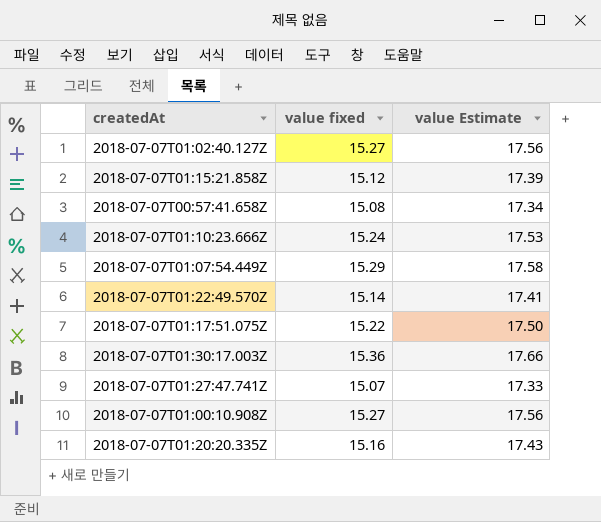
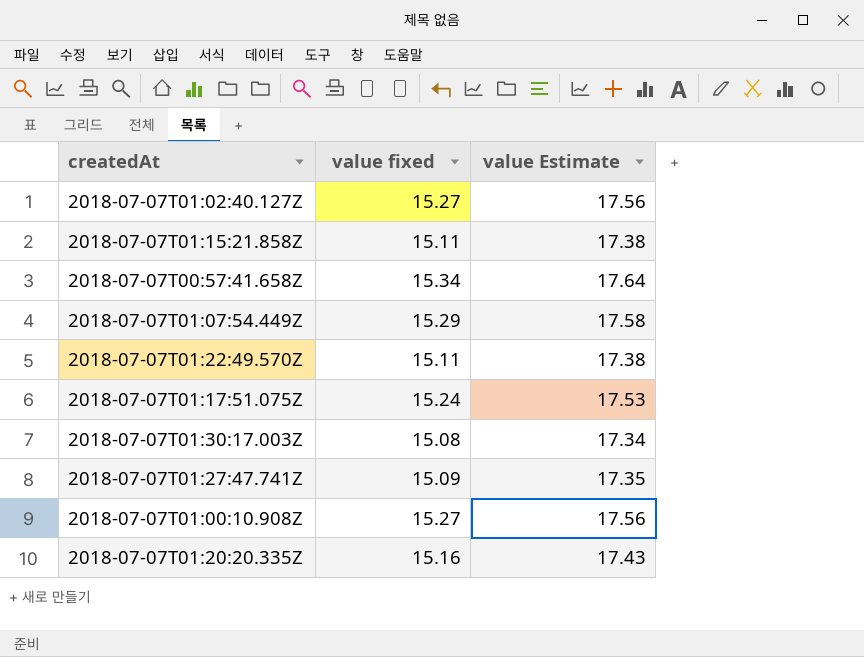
row 2018-07-07T01:10:23.666Z: 15.24 | 17.53 -> none
2018-07-07T01:15:21.858Z | value fixed: 15.12 -> 15.11
2018-07-07T01:15:21.858Z | value Estimate: 17.39 -> 17.38
2018-07-07T00:57:41.658Z | value fixed: 15.08 -> 15.34
2018-07-07T00:57:41.658Z | value Estimate: 17.34 -> 17.64
2018-07-07T01:22:49.570Z | value fixed: 15.14 -> 15.11
2018-07-07T01:22:49.570Z | value Estimate: 17.41 -> 17.38
2018-07-07T01:17:51.075Z | value fixed: 15.22 -> 15.24
2018-07-07T01:17:51.075Z | value Estimate: 17.50 -> 17.53
2018-07-07T01:30:17.003Z | value fixed: 15.36 -> 15.08
2018-07-07T01:30:17.003Z | value Estimate: 17.66 -> 17.34
2018-07-07T01:27:47.741Z | value fixed: 15.07 -> 15.09
2018-07-07T01:27:47.741Z | value Estimate: 17.33 -> 17.35

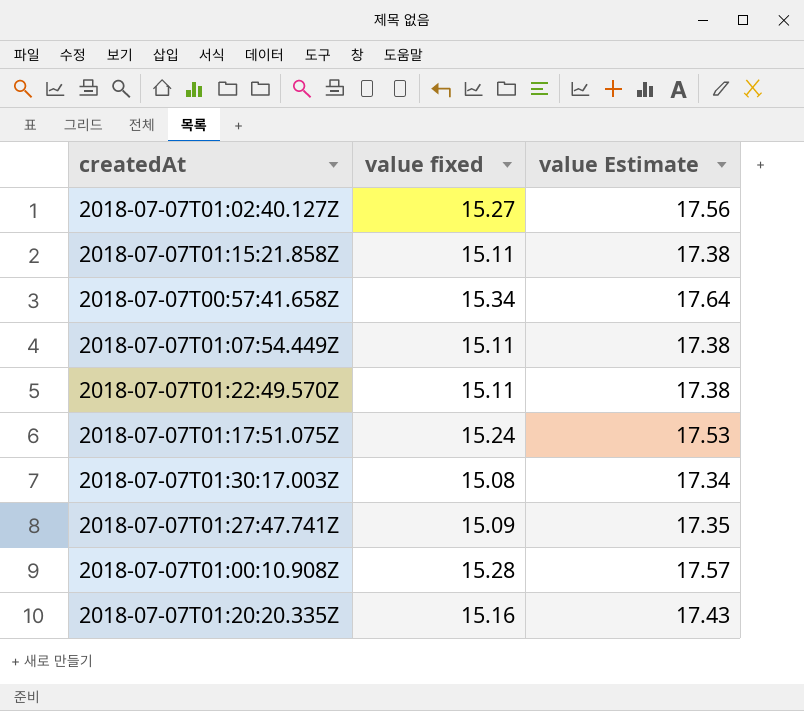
2018-07-07T01:07:54.449Z | value fixed: 15.29 -> 15.11
2018-07-07T01:07:54.449Z | value Estimate: 17.58 -> 17.38
2018-07-07T01:00:10.908Z | value fixed: 15.27 -> 15.28
2018-07-07T01:00:10.908Z | value Estimate: 17.56 -> 17.57

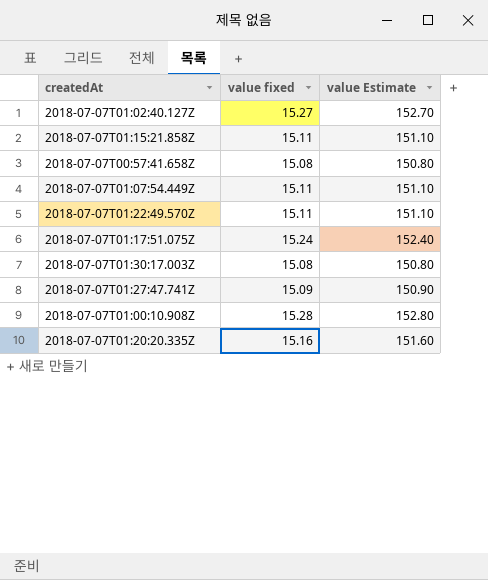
column value Estimate | formula: [value fixed] * 1.15 -> [value fixed] * 10
2018-07-07T00:57:41.658Z | value fixed: 15.34 -> 15.08

